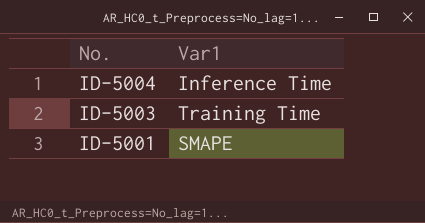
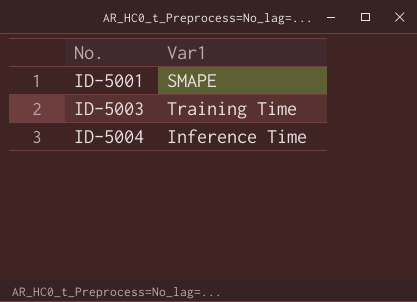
row order: No. descending -> No. ascending

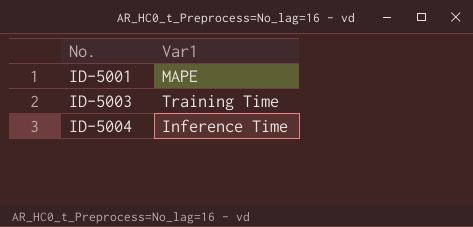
ID-5001 | Var1: SMAPE -> MAPE

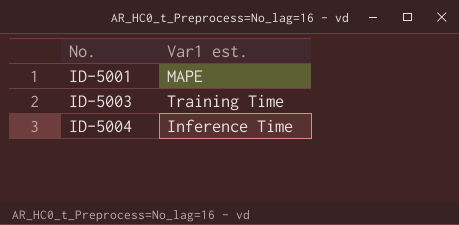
column name: Var1 -> Var1 est.

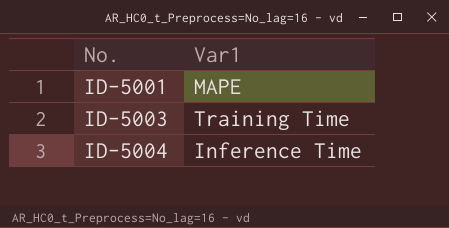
column name: Var1 est. -> Var1

